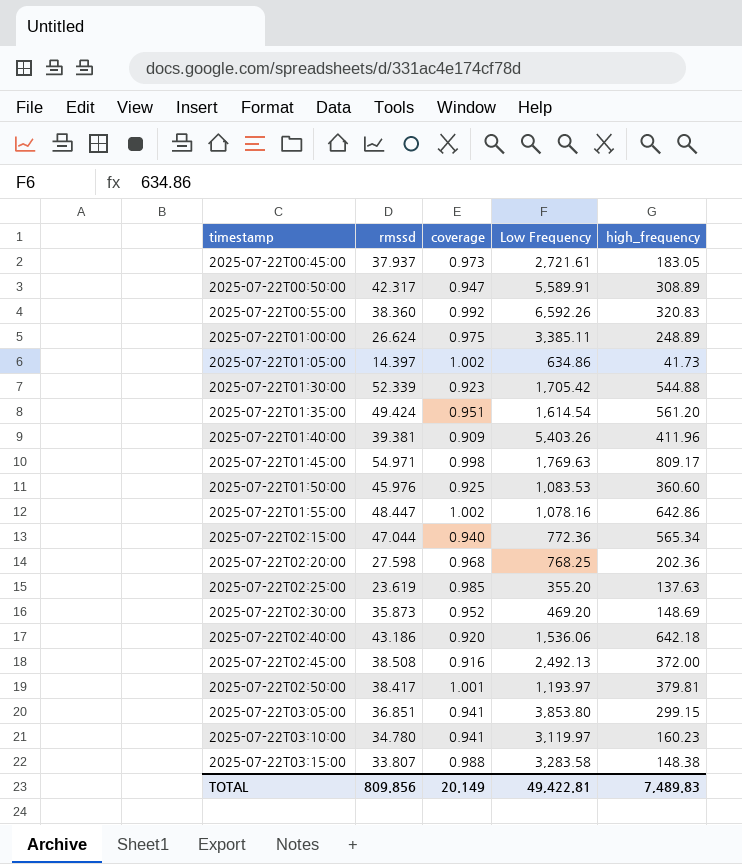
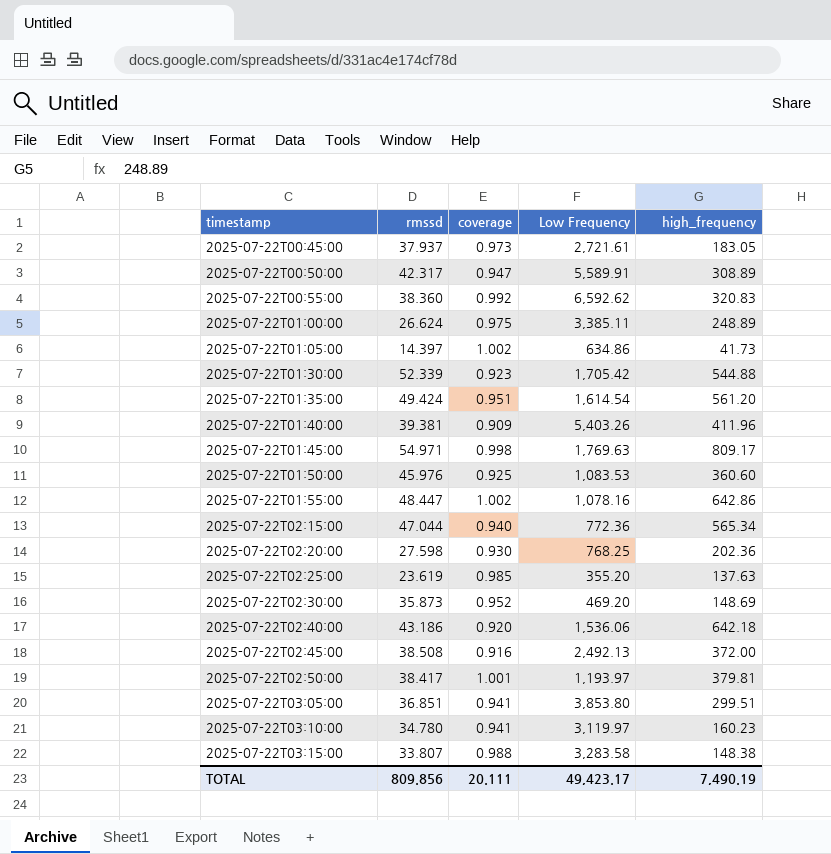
2025-07-22T00:55:00 | Low Frequency: 6,592.26 -> 6,592.62
2025-07-22T02:20:00 | coverage: 0.968 -> 0.930
2025-07-22T03:05:00 | high_frequency: 299.15 -> 299.51
TOTAL | coverage: 20.149 -> 20.111
TOTAL | Low Frequency: 49,422.81 -> 49,423.17
TOTAL | high_frequency: 7,489.83 -> 7,490.19

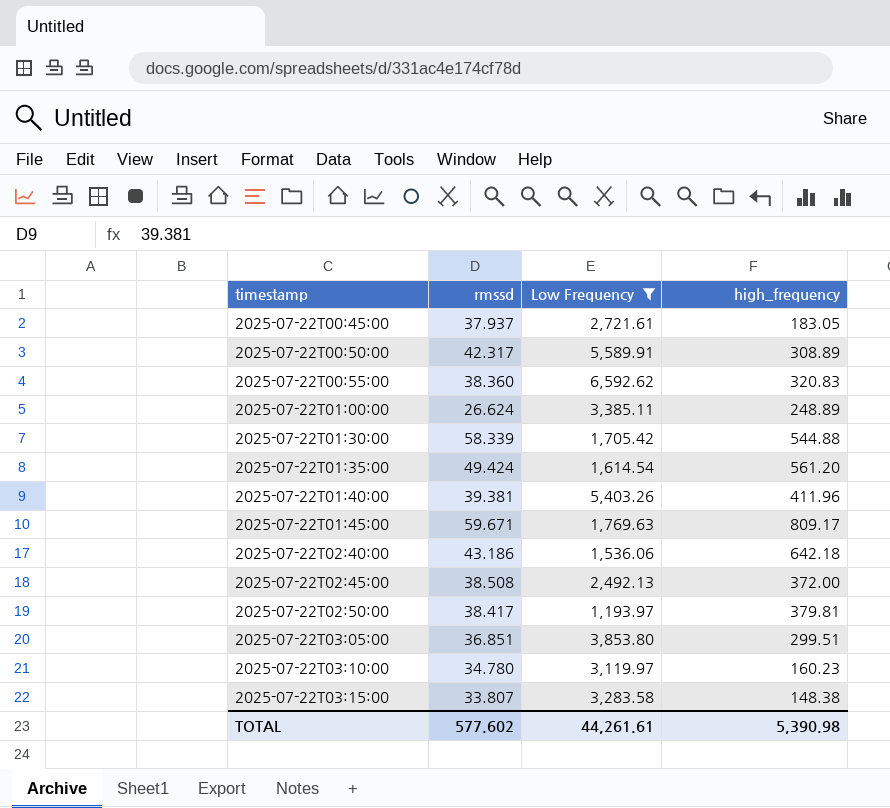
filter: none -> Low Frequency >= 1,193.97
column coverage | position: 3 -> none
2025-07-22T01:30:00 | rmssd: 52.339 -> 58.339
2025-07-22T01:45:00 | rmssd: 54.971 -> 59.671
TOTAL | rmssd: 809.856 -> 577.602
TOTAL | Low Frequency: 49,423.17 -> 44,261.61
TOTAL | high_frequency: 7,490.19 -> 5,390.98

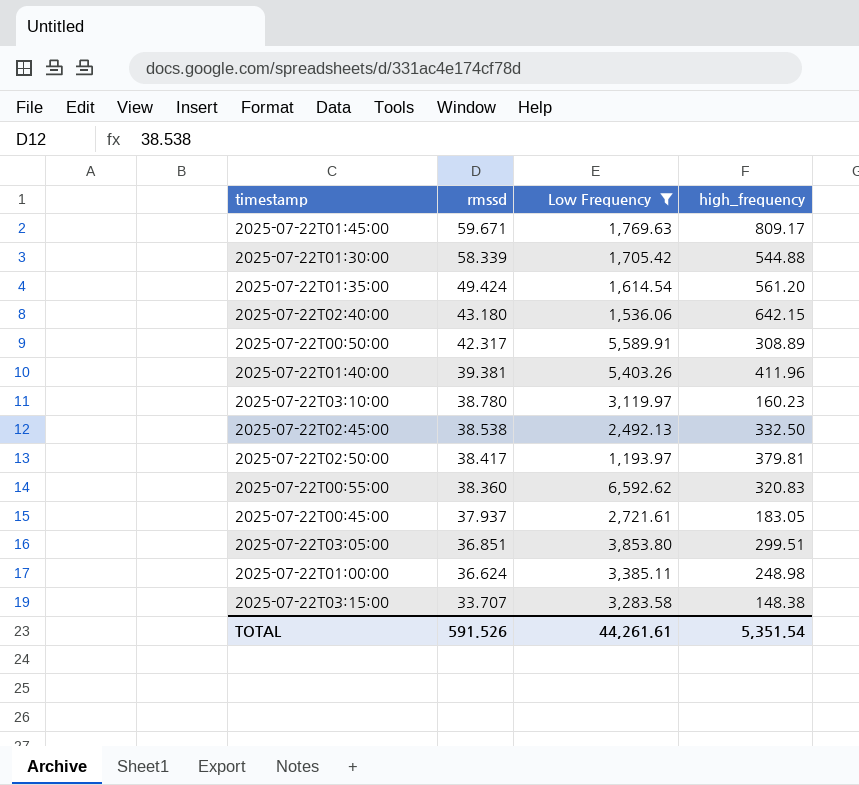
row order: timestamp ascending -> rmssd descending
2025-07-22T02:40:00 | rmssd: 43.186 -> 43.180
2025-07-22T02:40:00 | high_frequency: 642.18 -> 642.15
2025-07-22T03:10:00 | rmssd: 34.780 -> 38.780
2025-07-22T02:45:00 | rmssd: 38.508 -> 38.538
2025-07-22T02:45:00 | high_frequency: 372.00 -> 332.50
2025-07-22T01:00:00 | rmssd: 26.624 -> 36.624
2025-07-22T01:00:00 | high_frequency: 248.89 -> 248.98
2025-07-22T03:15:00 | rmssd: 33.807 -> 33.707
TOTAL | rmssd: 577.602 -> 591.526
TOTAL | high_frequency: 5,390.98 -> 5,351.54

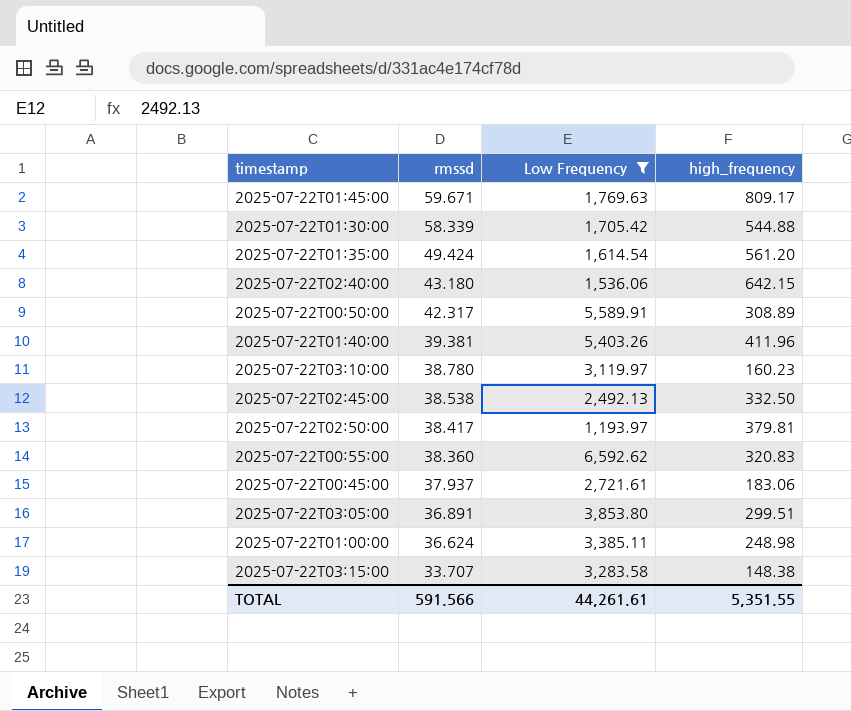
2025-07-22T00:45:00 | high_frequency: 183.05 -> 183.06
2025-07-22T03:05:00 | rmssd: 36.851 -> 36.891
TOTAL | rmssd: 591.526 -> 591.566
TOTAL | high_frequency: 5,351.54 -> 5,351.55

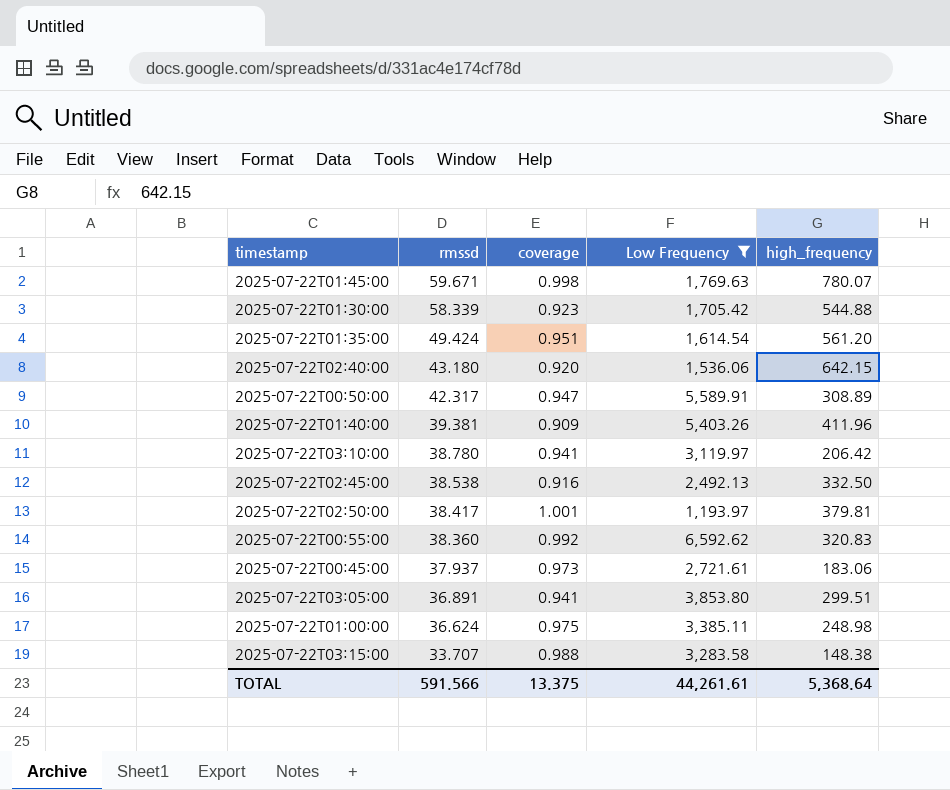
column coverage | position: none -> 3
2025-07-22T01:45:00 | high_frequency: 809.17 -> 780.07
2025-07-22T03:10:00 | high_frequency: 160.23 -> 206.42
TOTAL | high_frequency: 5,351.55 -> 5,368.64

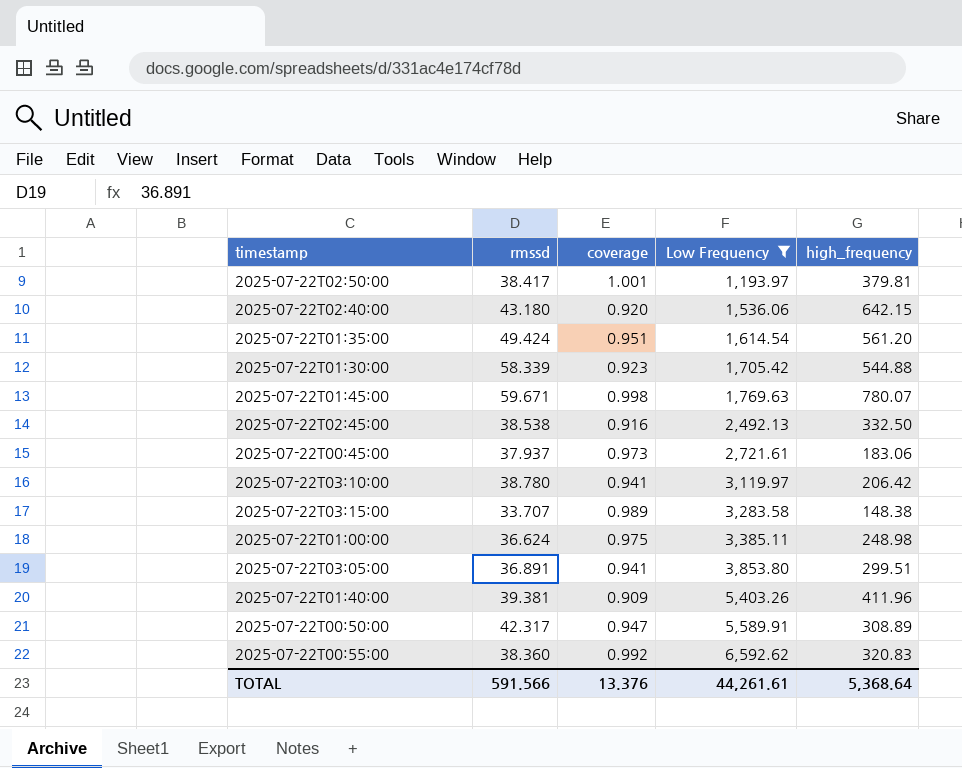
row order: rmssd descending -> Low Frequency ascending
2025-07-22T03:15:00 | coverage: 0.988 -> 0.989
TOTAL | coverage: 13.375 -> 13.376

